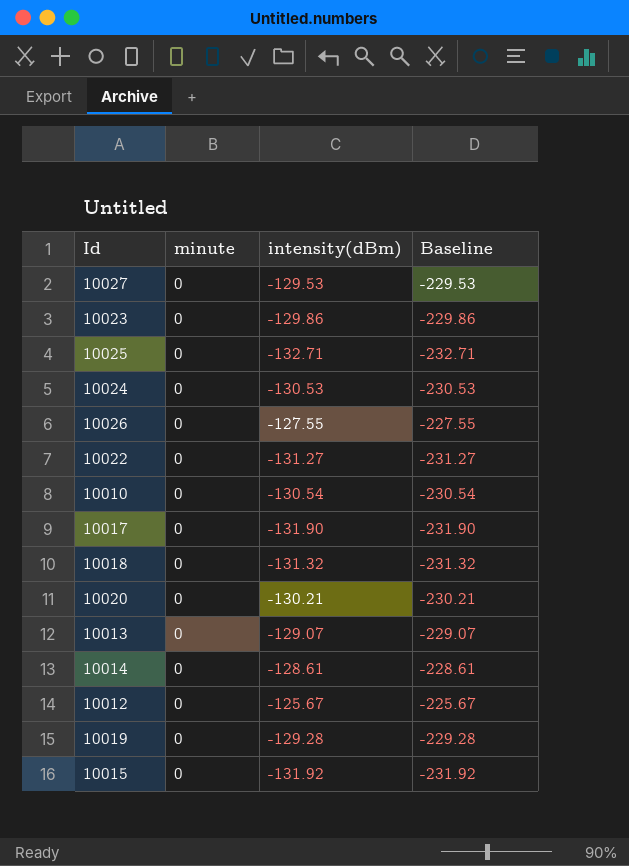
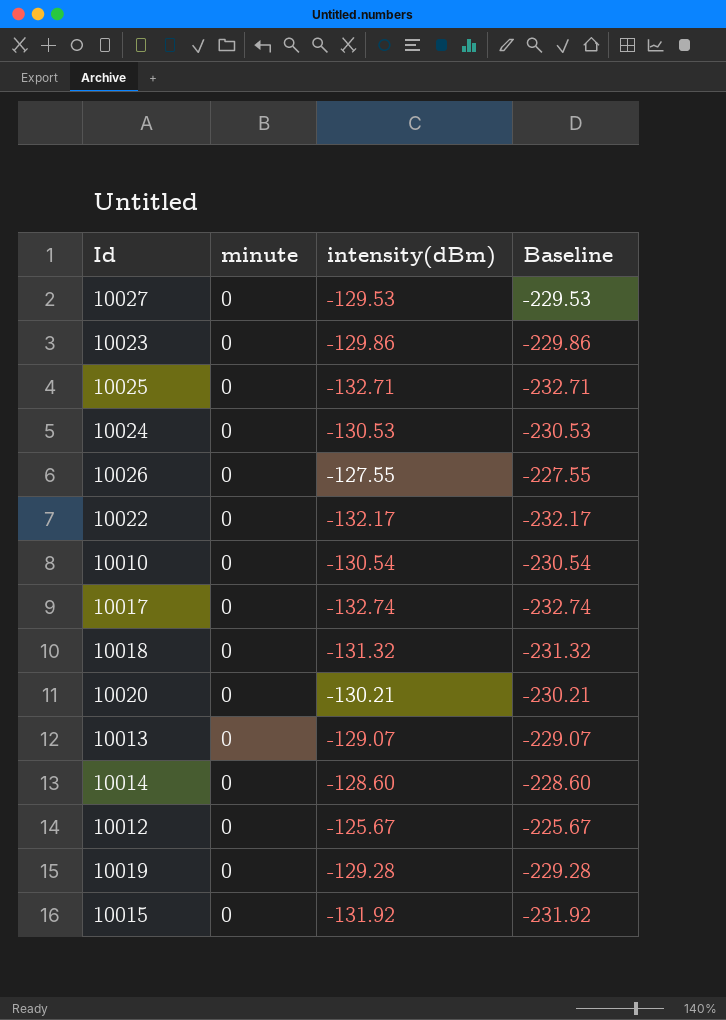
10022 | intensity(dBm): -131.27 -> -132.17
10022 | Baseline: -231.27 -> -232.17
10017 | intensity(dBm): -131.90 -> -132.74
10017 | Baseline: -231.90 -> -232.74
10014 | intensity(dBm): -128.61 -> -128.60
10014 | Baseline: -228.61 -> -228.60

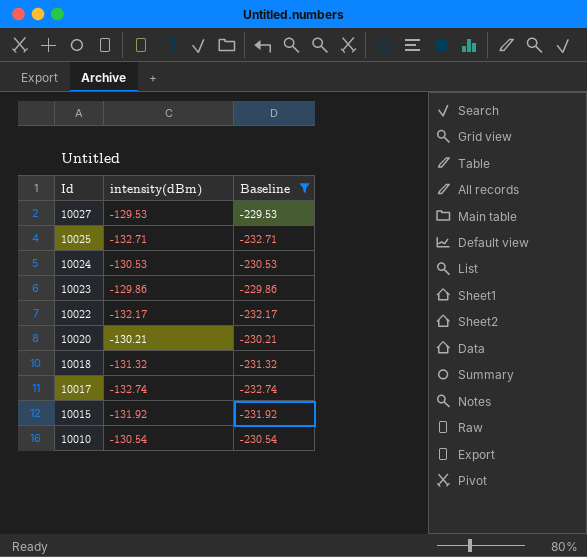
filter: none -> Baseline <= -229.53
row order: none -> Id descending
column minute | position: 2 -> none

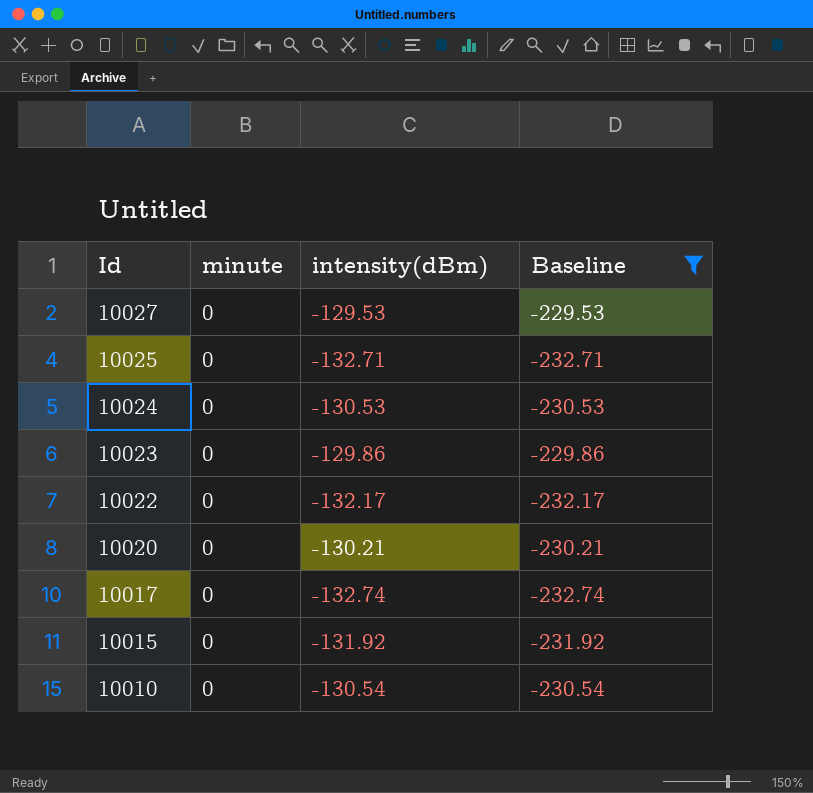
column minute | position: none -> 2
row 10018: -131.32 | -231.32 -> none

